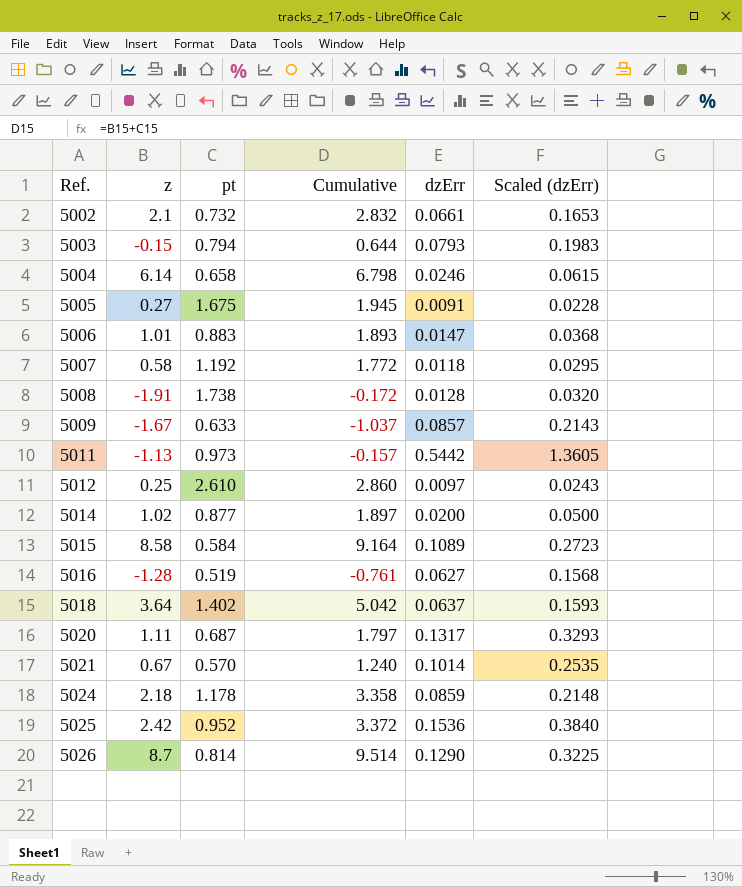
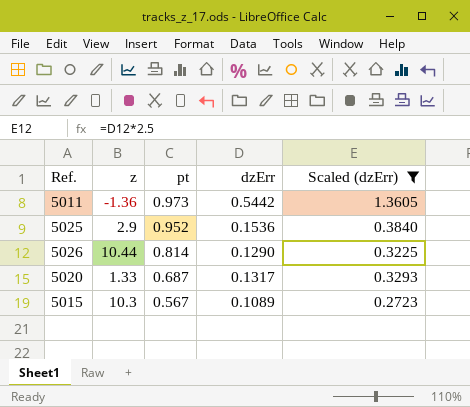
filter: none -> Scaled (dzErr) >= 0.2723
row order: Ref. ascending -> pt descending
column Cumulative | formula: [z] + [pt] -> none
5011 | z: -1.13 -> -1.36
5025 | z: 2.42 -> 2.9
5026 | z: 8.7 -> 10.44
5020 | z: 1.11 -> 1.33
5015 | z: 8.58 -> 10.3
5015 | pt: 0.584 -> 0.567

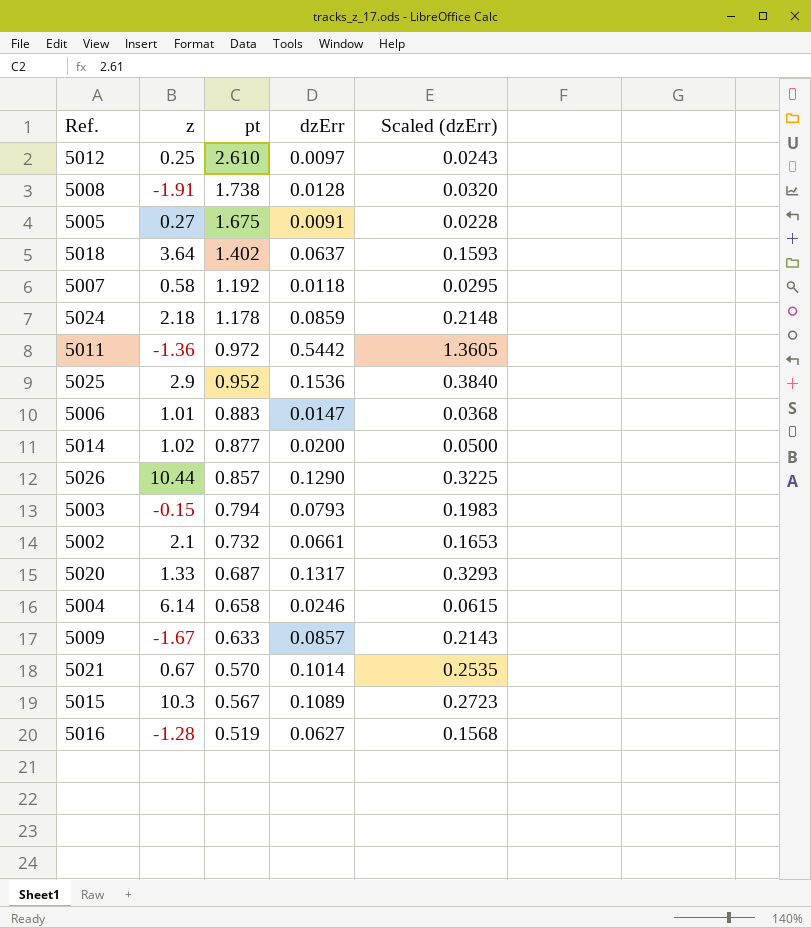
filter: Scaled (dzErr) >= 0.2723 -> none
5011 | pt: 0.973 -> 0.972
5026 | pt: 0.814 -> 0.857

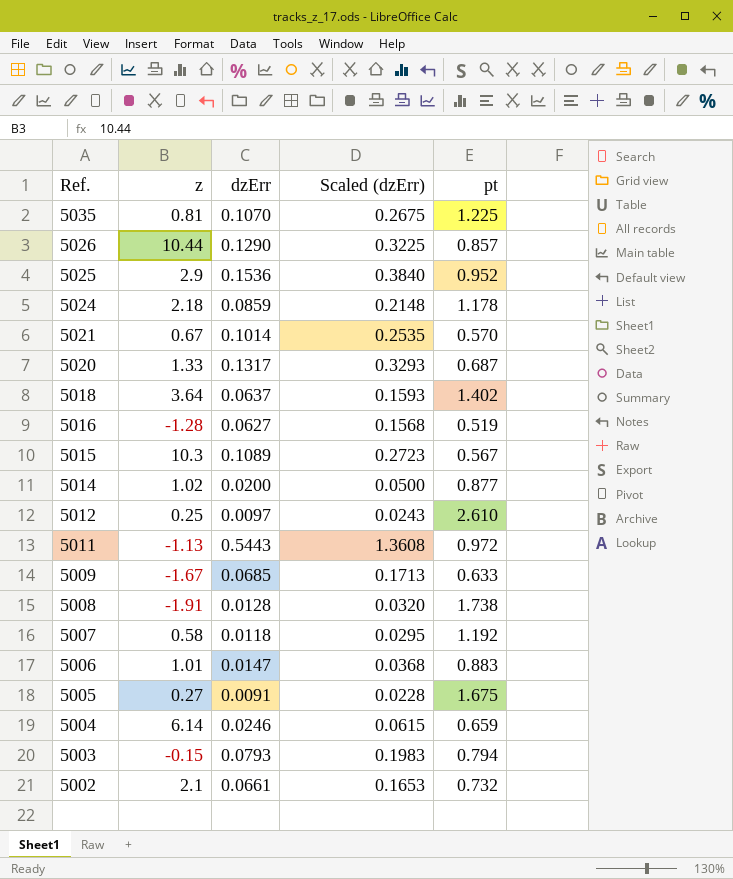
row order: pt descending -> Ref. descending
column pt | position: 3 -> 5
row 5035: none -> 0.81 | 0.1070 | 0.2675 | 1.225
5011 | z: -1.36 -> -1.13
5011 | dzErr: 0.5442 -> 0.5443
5011 | Scaled (dzErr): 1.3605 -> 1.3608
5009 | dzErr: 0.0857 -> 0.0685
5009 | Scaled (dzErr): 0.2143 -> 0.1713
5004 | pt: 0.658 -> 0.659

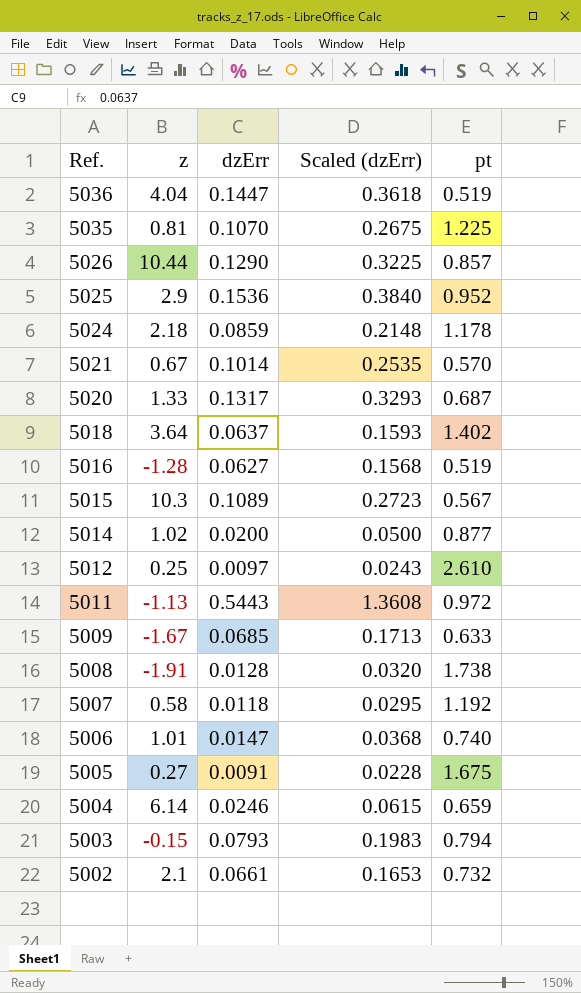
row 5036: none -> 4.04 | 0.1447 | 0.3618 | 0.519
5006 | pt: 0.883 -> 0.740

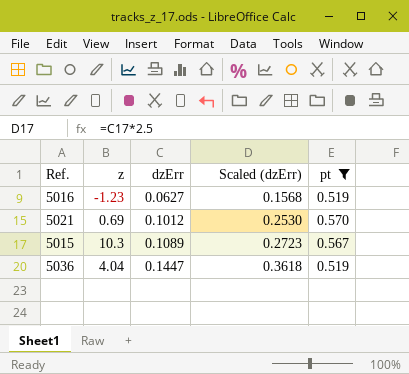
filter: none -> pt <= 0.570
row order: Ref. descending -> dzErr ascending
5016 | z: -1.28 -> -1.23
5021 | z: 0.67 -> 0.69
5021 | dzErr: 0.1014 -> 0.1012
5021 | Scaled (dzErr): 0.2535 -> 0.2530

